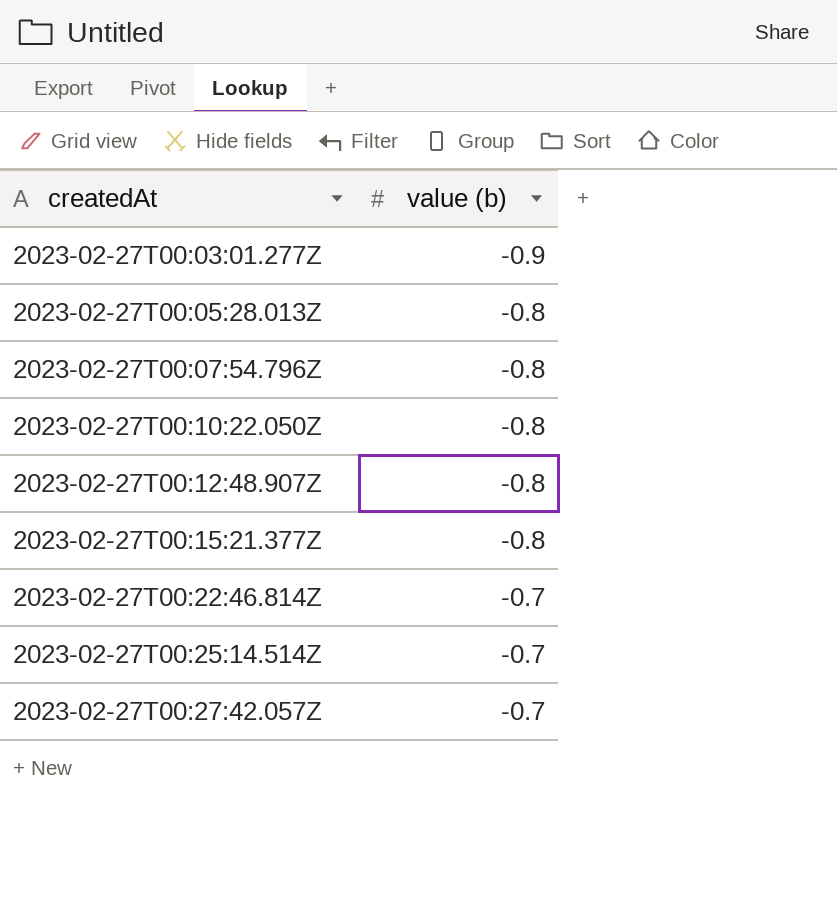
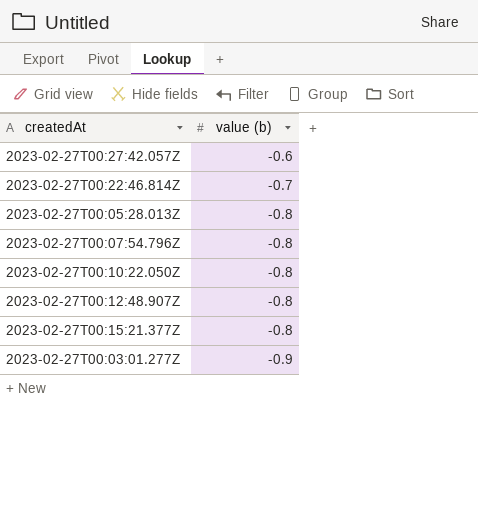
row order: createdAt ascending -> value (b) descending
row 2023-02-27T00:25:14.514Z: -0.7 -> none
2023-02-27T00:27:42.057Z | value (b): -0.7 -> -0.6

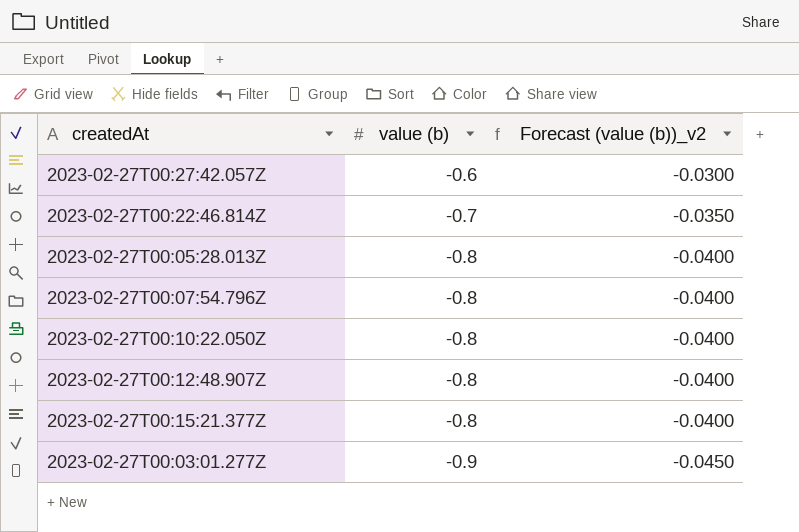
column Forecast (value (b))_v2 | formula: none -> [value (b)] * 0.05

